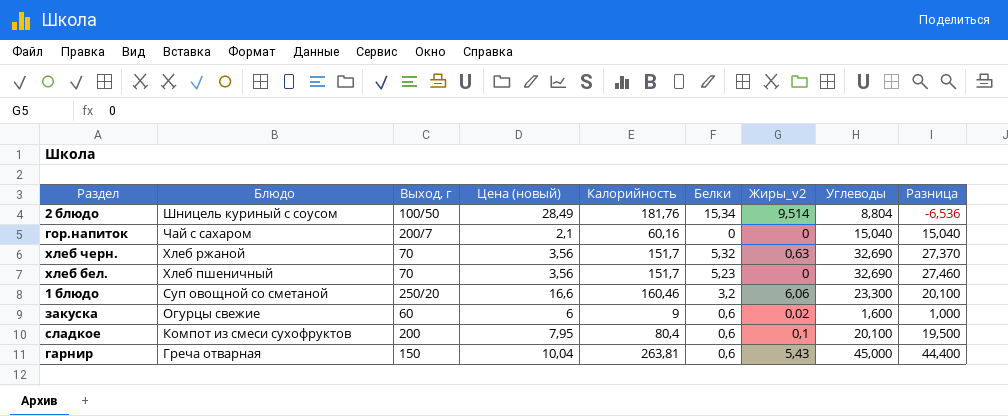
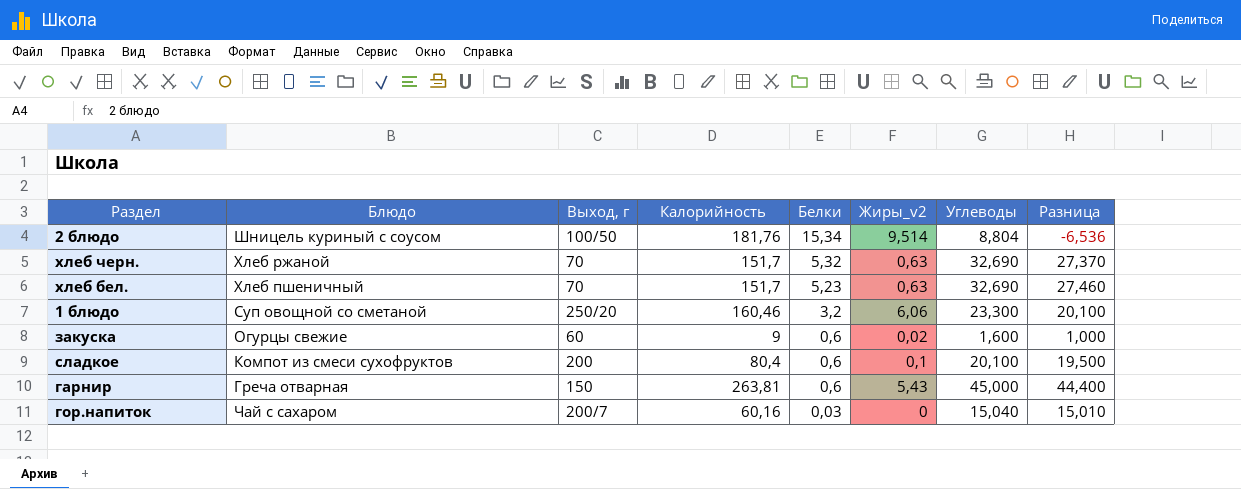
row order: Блюдо descending -> Белки descending
column Цена (новый) | position: 4 -> none
хлеб бел. | Жиры_v2: 0 -> 0,63
гор.напиток | Белки: 0 -> 0,03
гор.напиток | Разница: 15,040 -> 15,010

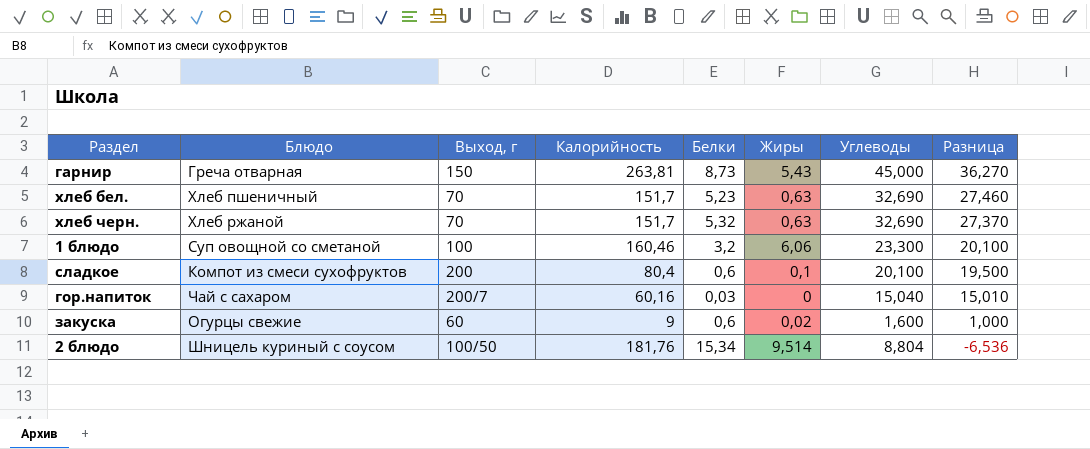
row order: Белки descending -> Разница descending
column name: Жиры_v2 -> Жиры
гарнир | Белки: 0,6 -> 8,73
гарнир | Разница: 44,400 -> 36,270
1 блюдо | Выход, г: 250/20 -> 100

